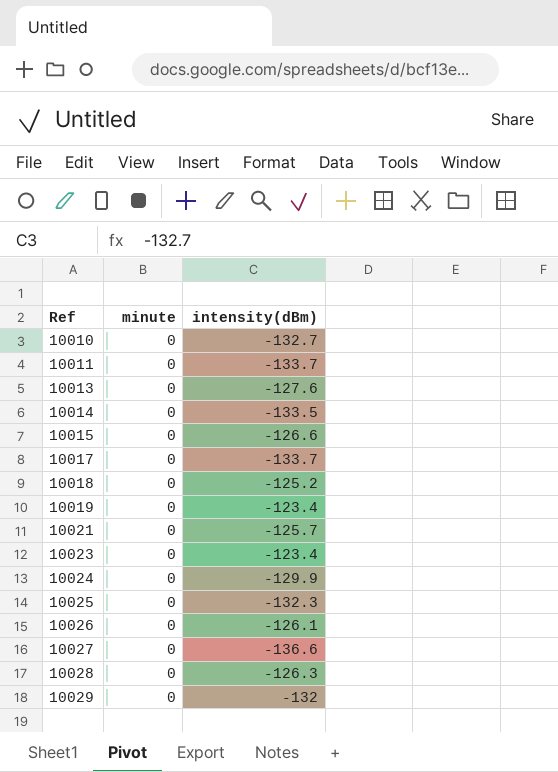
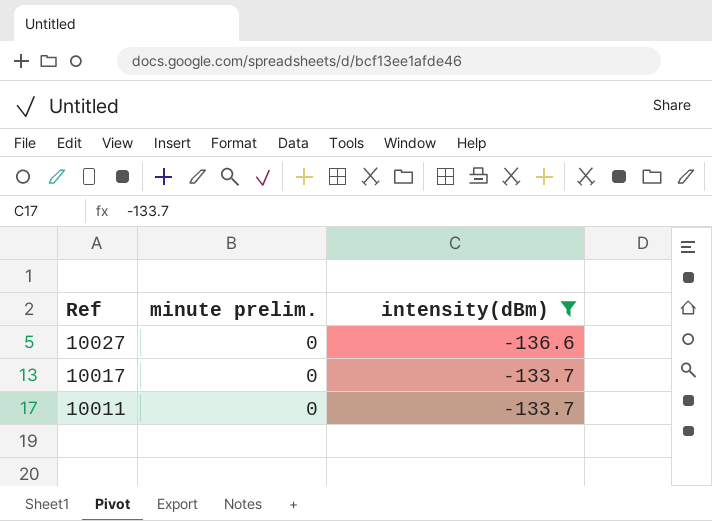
filter: none -> intensity(dBm) <= -133.7
row order: Ref ascending -> Ref descending
column name: minute -> minute prelim.

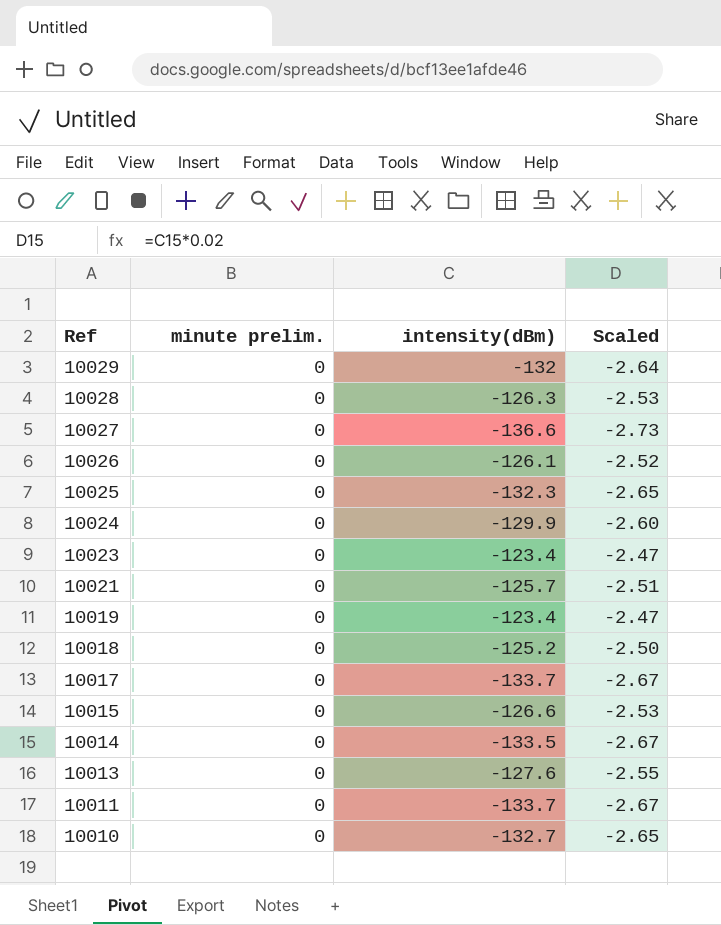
filter: intensity(dBm) <= -133.7 -> none
column Scaled | formula: none -> [intensity(dBm)] * 0.02

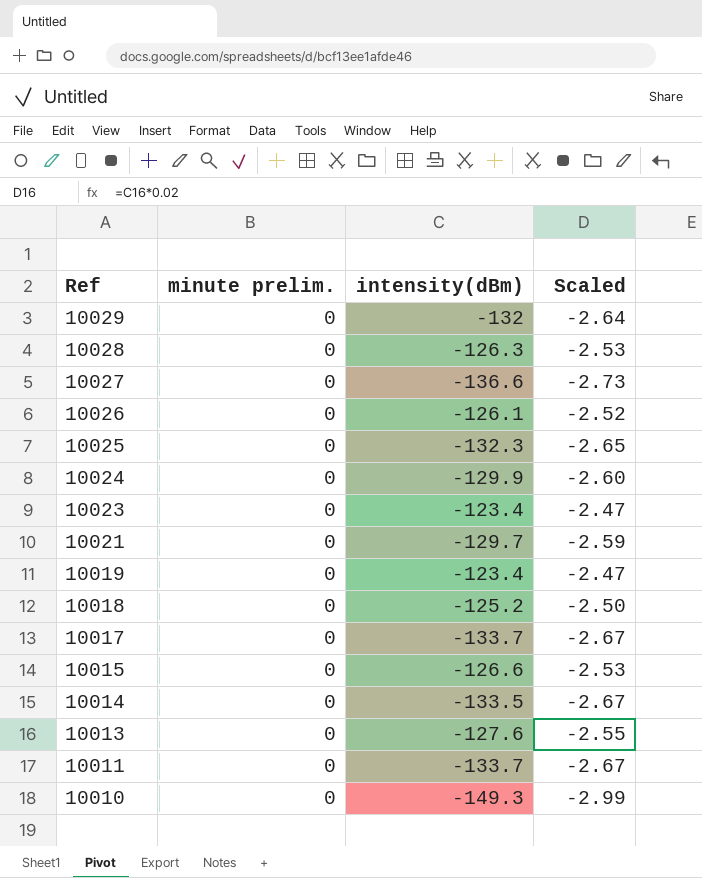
10021 | intensity(dBm): -125.7 -> -129.7
10021 | Scaled: -2.51 -> -2.59
10010 | intensity(dBm): -132.7 -> -149.3
10010 | Scaled: -2.65 -> -2.99

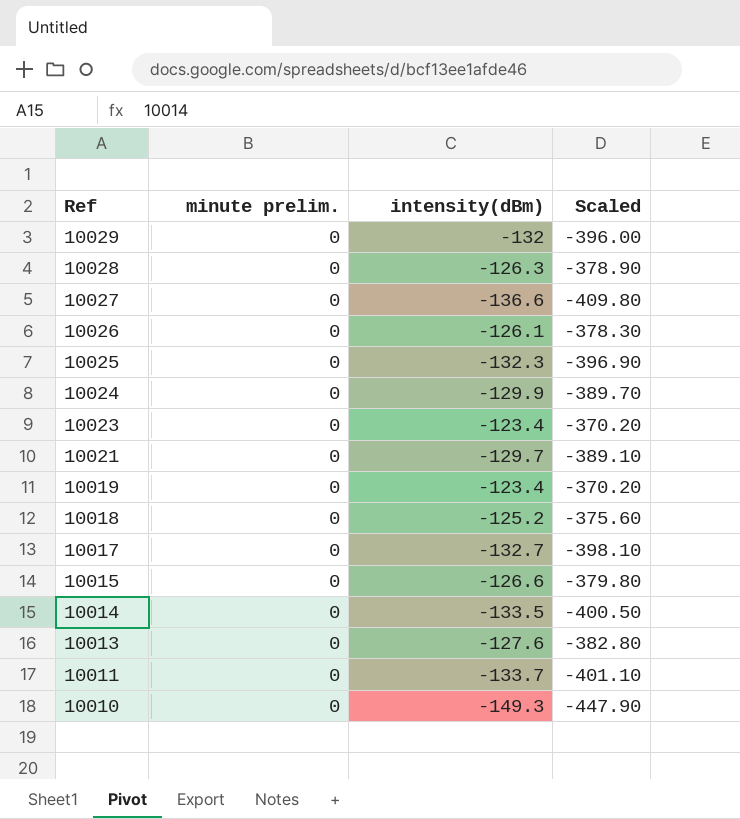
column Scaled | formula: [intensity(dBm)] * 0.02 -> [intensity(dBm)] * 3
10017 | intensity(dBm): -133.7 -> -132.7

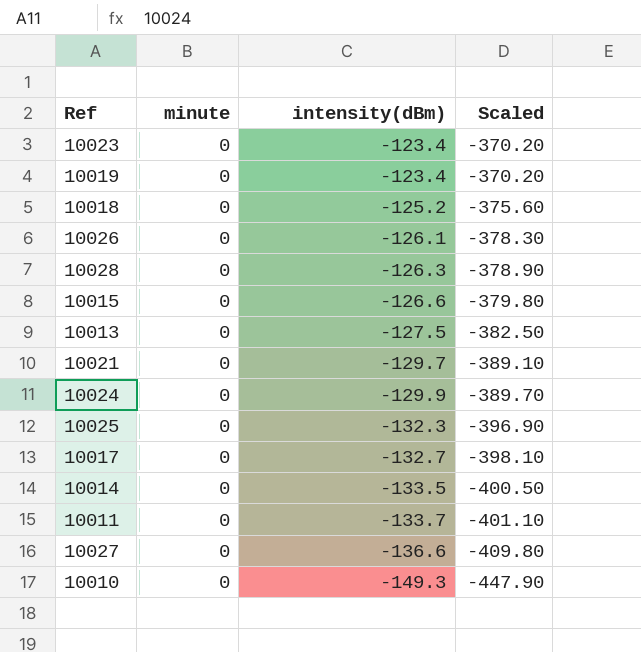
row order: Ref descending -> intensity(dBm) descending
column name: minute prelim. -> minute
row 10029: 0 | -132 | -396.00 -> none
10013 | intensity(dBm): -127.6 -> -127.5
10013 | Scaled: -382.80 -> -382.50

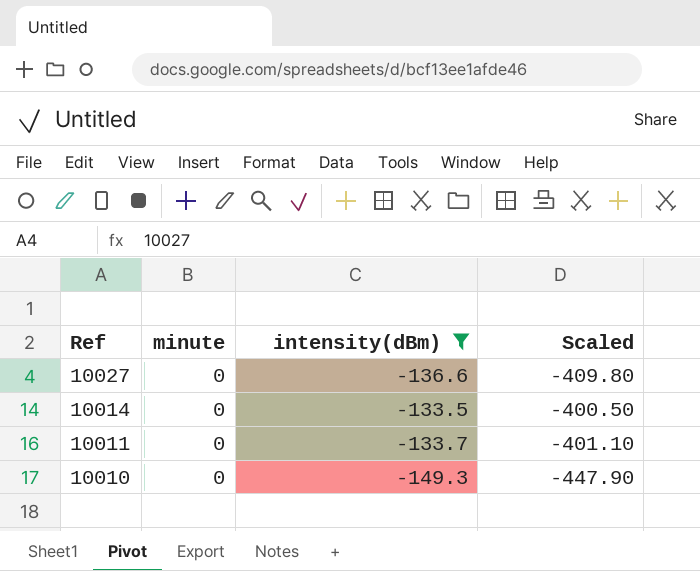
filter: none -> intensity(dBm) <= -133.5
row order: intensity(dBm) descending -> Ref descending

